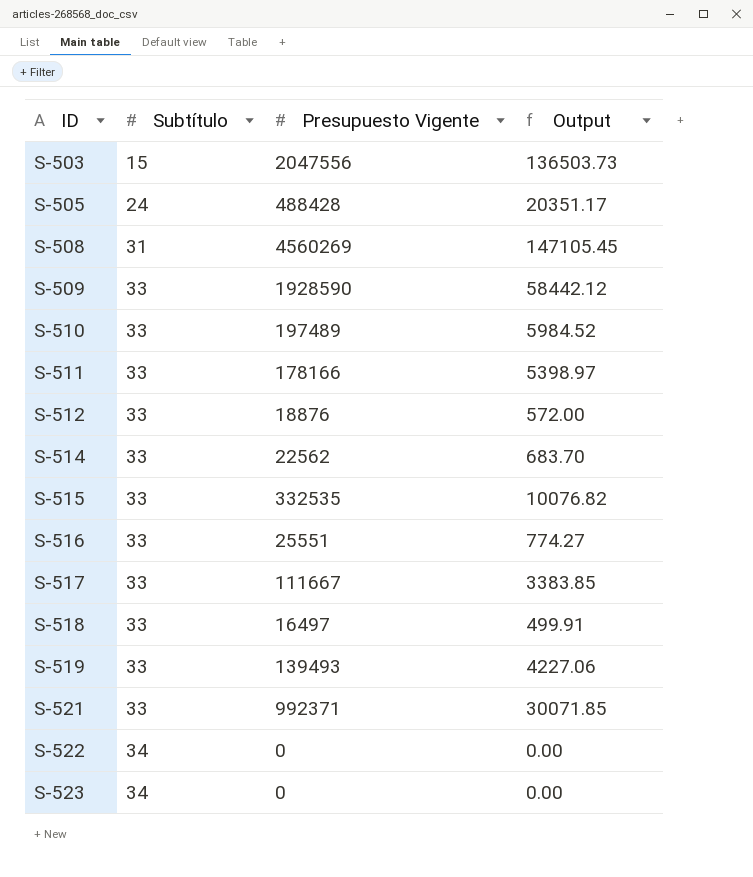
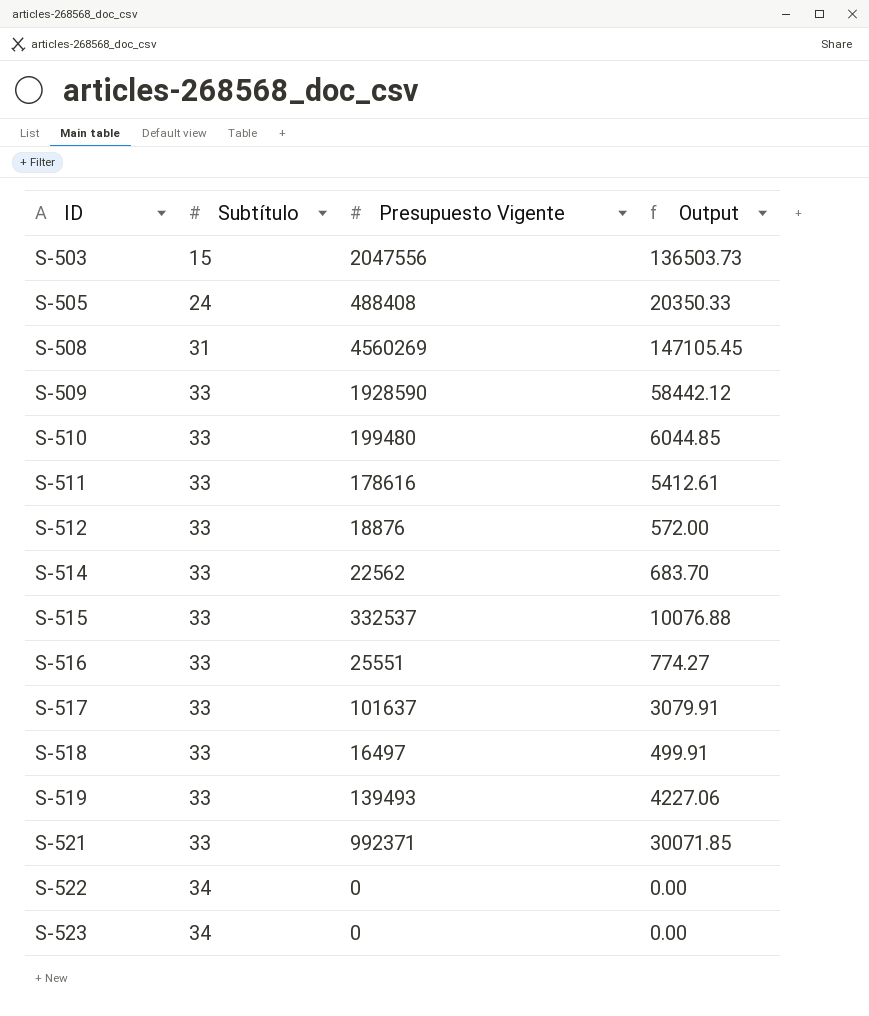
S-505 | Presupuesto Vigente: 488428 -> 488408
S-505 | Output: 20351.17 -> 20350.33
S-510 | Presupuesto Vigente: 197489 -> 199480
S-510 | Output: 5984.52 -> 6044.85
S-511 | Presupuesto Vigente: 178166 -> 178616
S-511 | Output: 5398.97 -> 5412.61
S-515 | Presupuesto Vigente: 332535 -> 332537
S-515 | Output: 10076.82 -> 10076.88
S-517 | Presupuesto Vigente: 111667 -> 101637
S-517 | Output: 3383.85 -> 3079.91

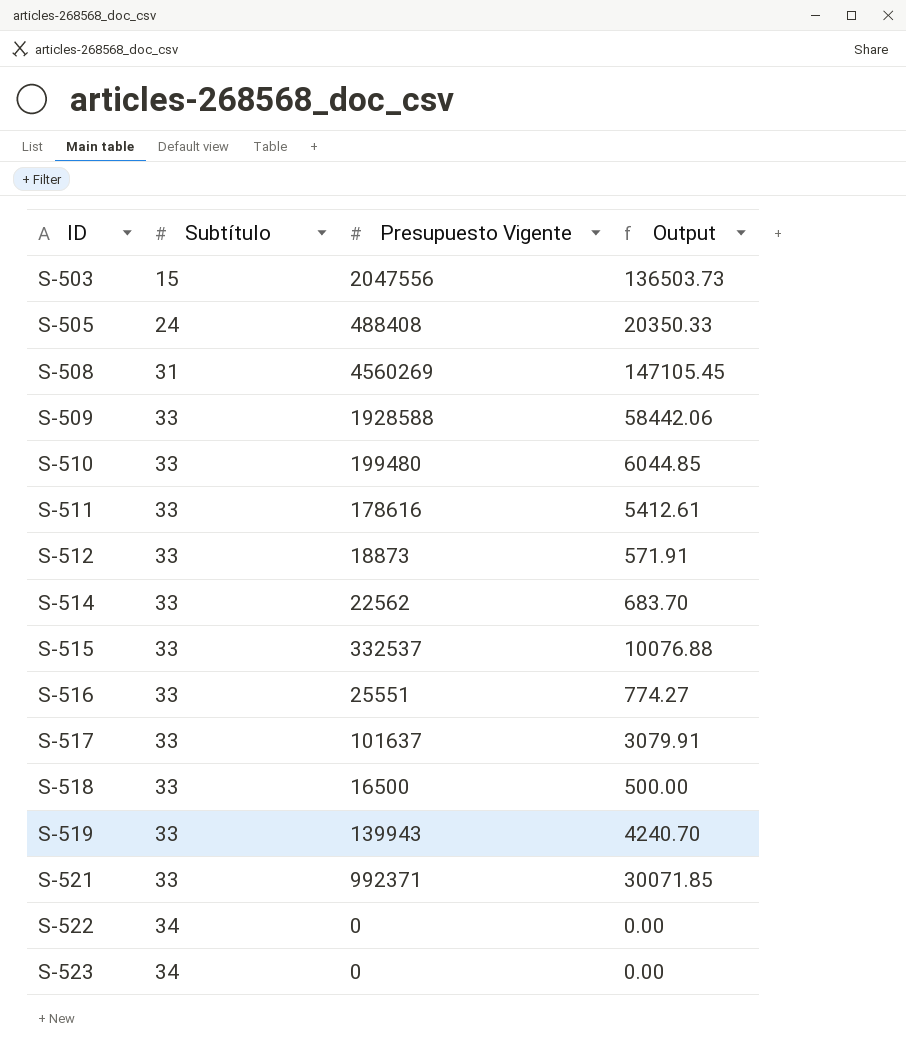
S-509 | Presupuesto Vigente: 1928590 -> 1928588
S-509 | Output: 58442.12 -> 58442.06
S-512 | Presupuesto Vigente: 18876 -> 18873
S-512 | Output: 572.00 -> 571.91
S-518 | Presupuesto Vigente: 16497 -> 16500
S-518 | Output: 499.91 -> 500.00
S-519 | Presupuesto Vigente: 139493 -> 139943
S-519 | Output: 4227.06 -> 4240.70

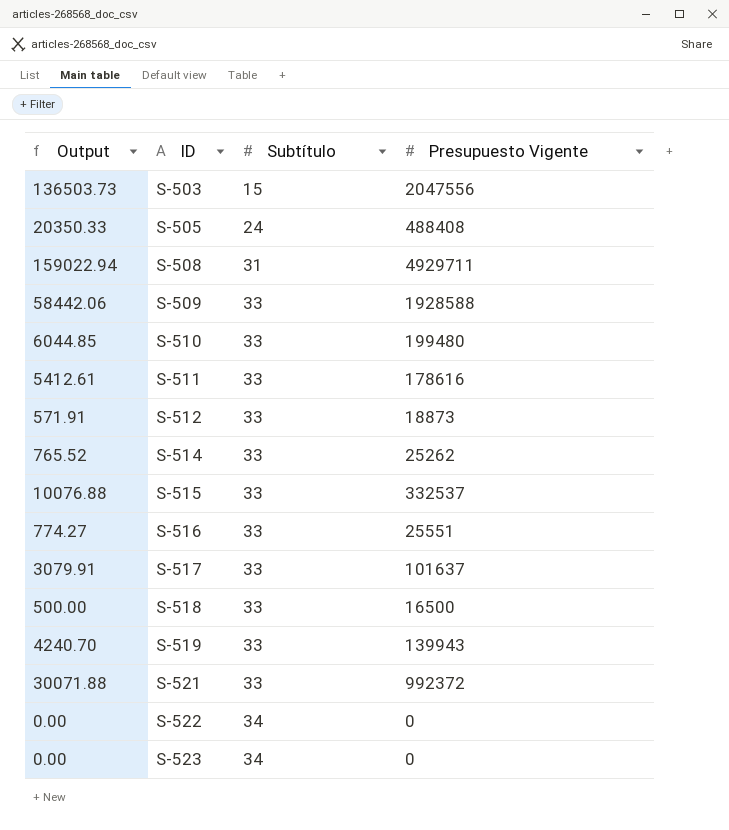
column Output | position: 4 -> 1
S-508 | Output: 147105.45 -> 159022.94
S-508 | Presupuesto Vigente: 4560269 -> 4929711
S-514 | Output: 683.70 -> 765.52
S-514 | Presupuesto Vigente: 22562 -> 25262
S-521 | Output: 30071.85 -> 30071.88
S-521 | Presupuesto Vigente: 992371 -> 992372

